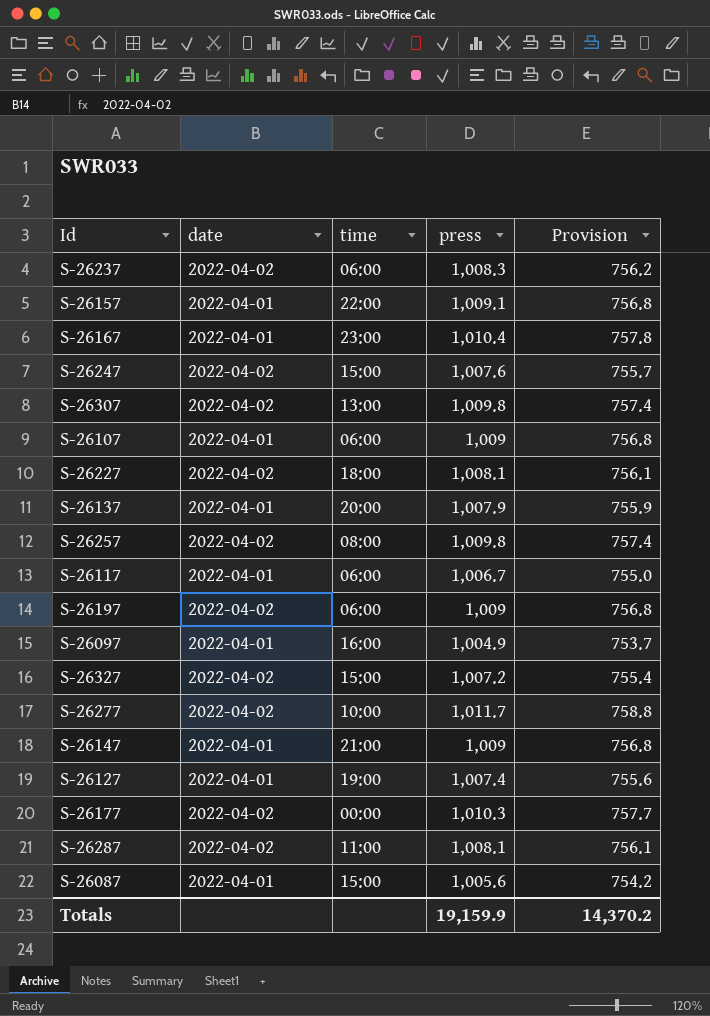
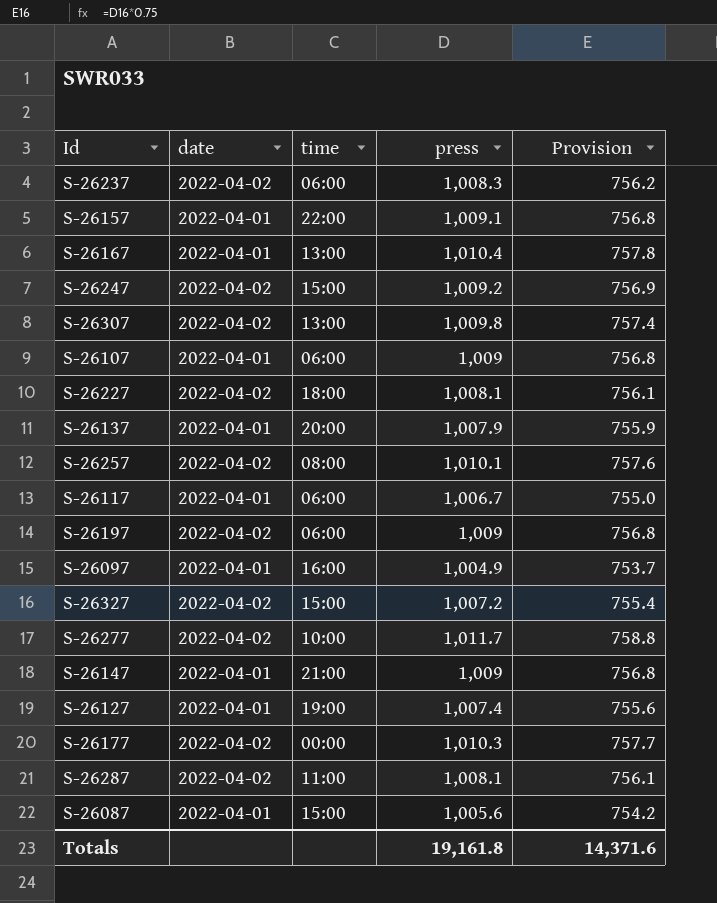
S-26167 | time: 23:00 -> 13:00
S-26247 | press: 1,007.6 -> 1,009.2
S-26247 | Provision: 755.7 -> 756.9
S-26257 | press: 1,009.8 -> 1,010.1
S-26257 | Provision: 757.4 -> 757.6
Totals | press: 19,159.9 -> 19,161.8
Totals | Provision: 14,370.2 -> 14,371.6

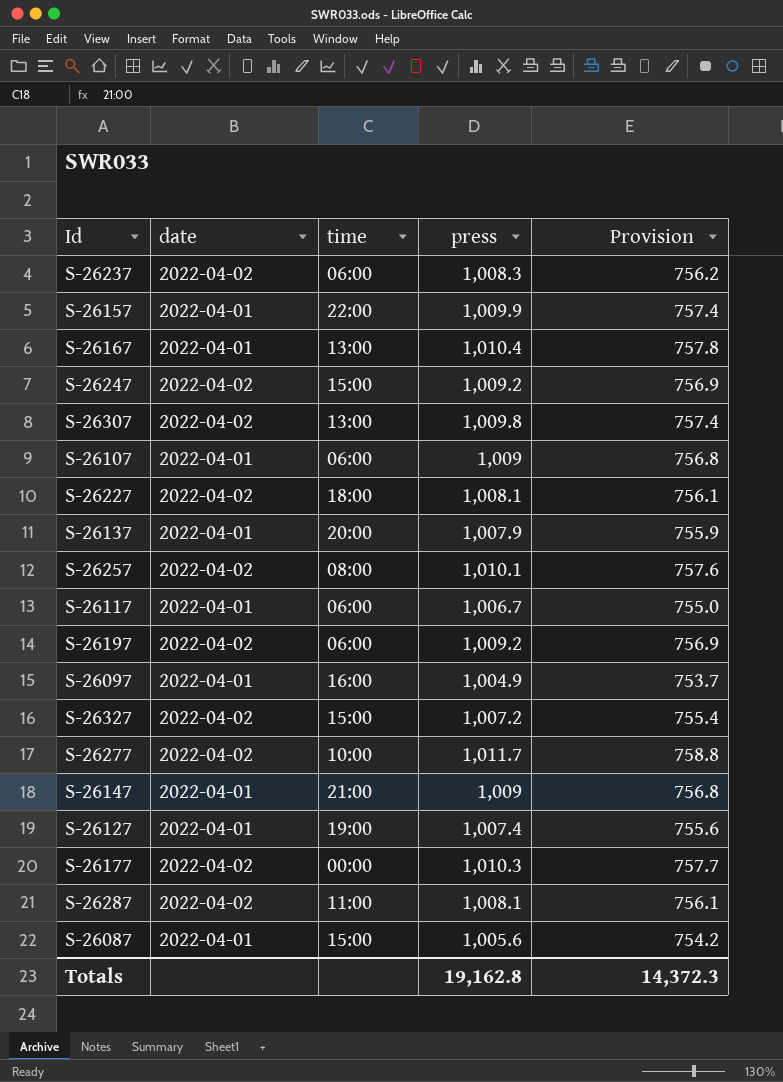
S-26157 | press: 1,009.1 -> 1,009.9
S-26157 | Provision: 756.8 -> 757.4
S-26197 | press: 1,009 -> 1,009.2
S-26197 | Provision: 756.8 -> 756.9
Totals | press: 19,161.8 -> 19,162.8
Totals | Provision: 14,371.6 -> 14,372.3

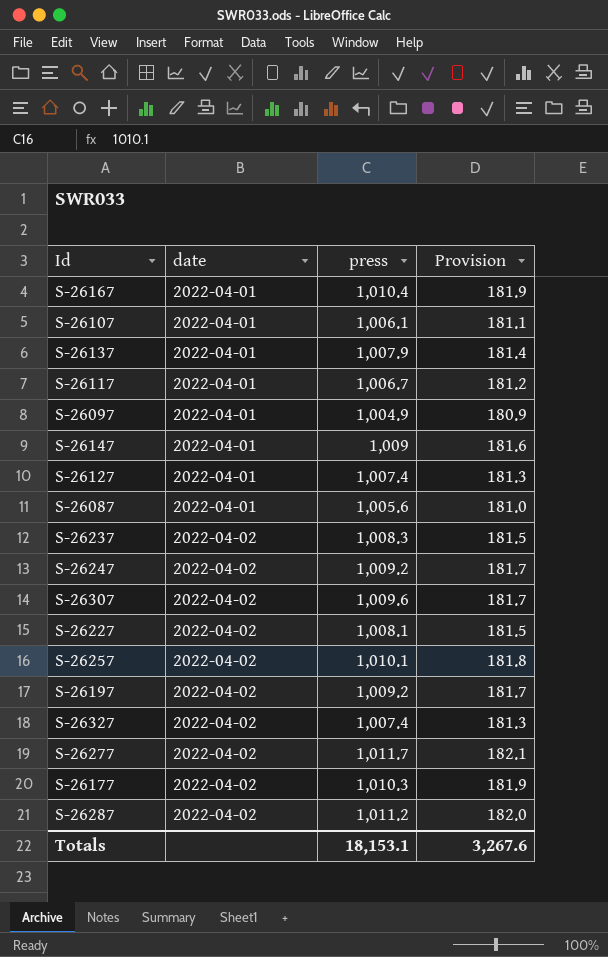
row order: none -> date ascending
column time | position: 3 -> none
column Provision | formula: [press] * 0.75 -> [press] * 0.18
row S-26157: 2022-04-01 | 22:00 | 1,009.9 | 757.4 -> none
S-26107 | press: 1,009 -> 1,006.1
S-26307 | press: 1,009.8 -> 1,009.6
S-26327 | press: 1,007.2 -> 1,007.4
S-26287 | press: 1,008.1 -> 1,011.2
Totals | press: 19,162.8 -> 18,153.1
Totals | Provision: 14,372.3 -> 3,267.6

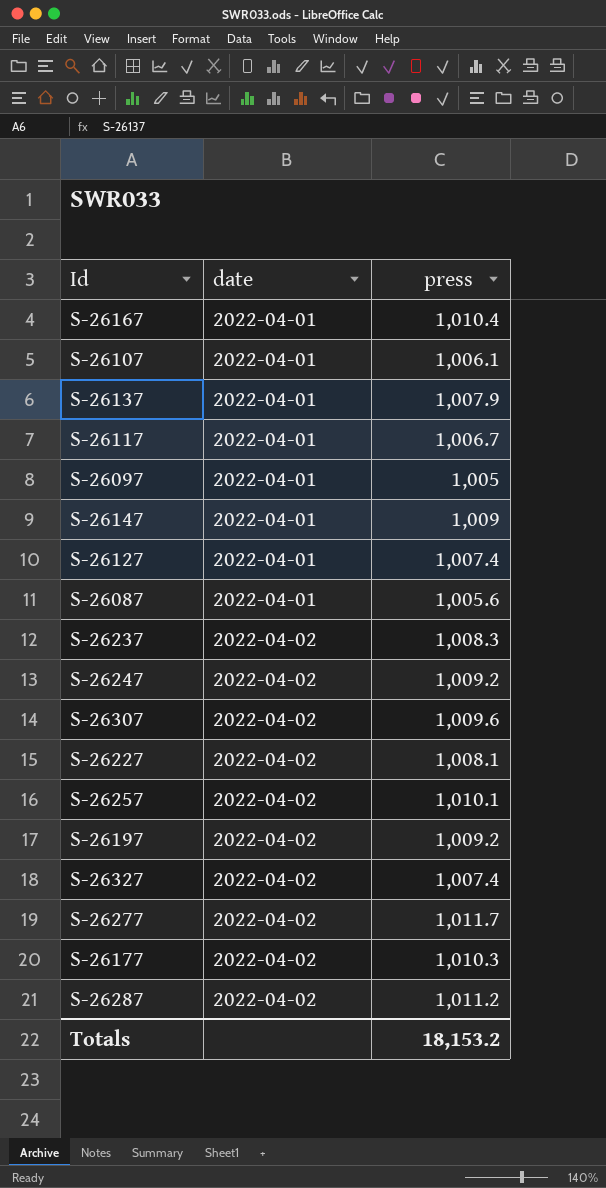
column Provision | formula: [press] * 0.18 -> none
S-26097 | press: 1,004.9 -> 1,005
Totals | press: 18,153.1 -> 18,153.2

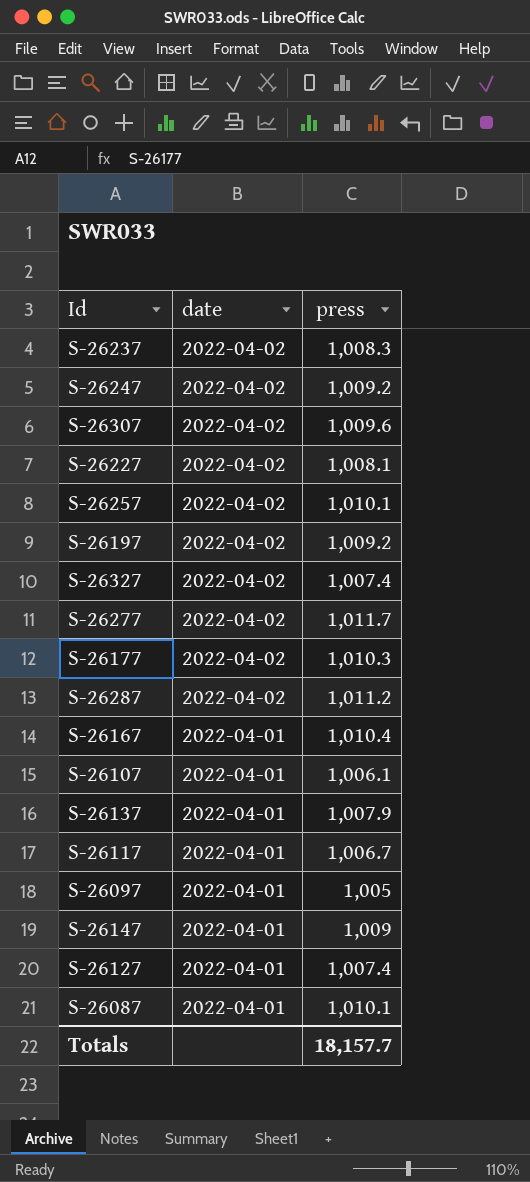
row order: date ascending -> date descending
S-26087 | press: 1,005.6 -> 1,010.1
Totals | press: 18,153.2 -> 18,157.7

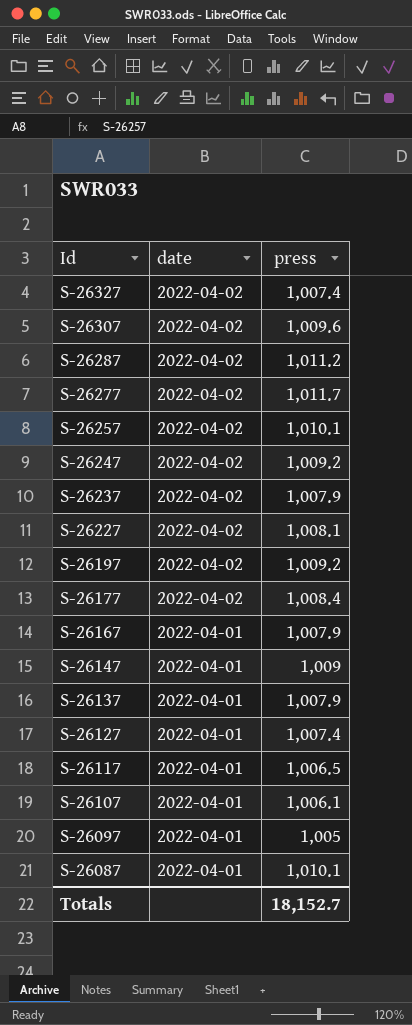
row order: date descending -> Id descending
S-26237 | press: 1,008.3 -> 1,007.9
S-26177 | press: 1,010.3 -> 1,008.4
S-26167 | press: 1,010.4 -> 1,007.9
S-26117 | press: 1,006.7 -> 1,006.5
Totals | press: 18,157.7 -> 18,152.7

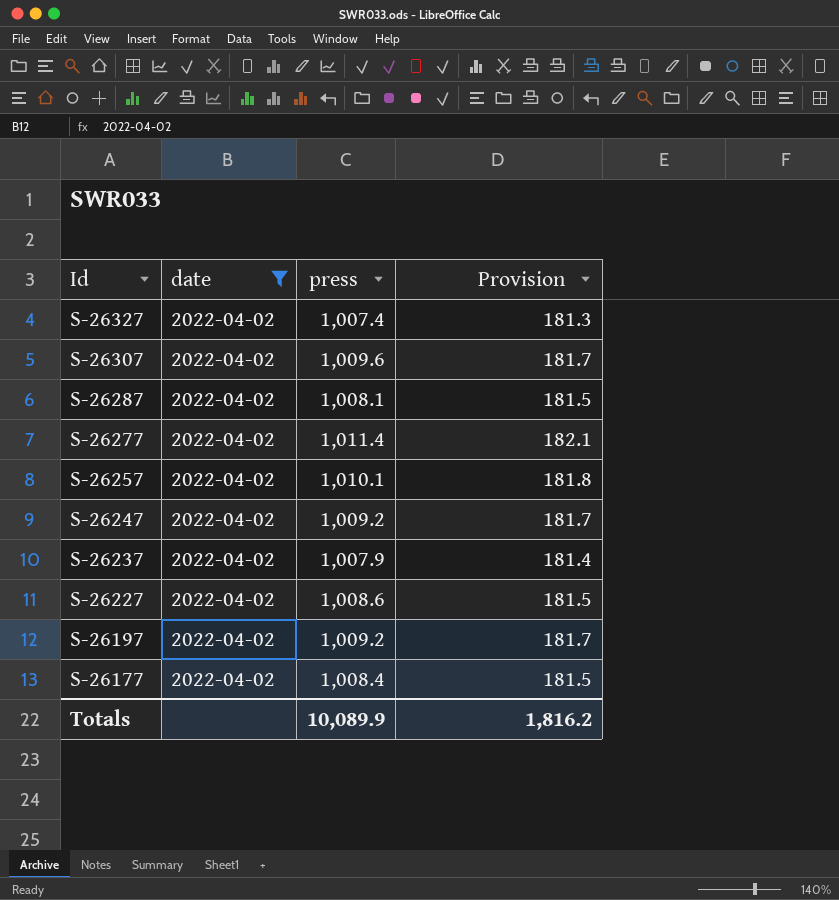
filter: none -> date = 2022-04-02
column Provision | formula: none -> [press] * 0.18
S-26287 | press: 1,011.2 -> 1,008.1
S-26277 | press: 1,011.7 -> 1,011.4
S-26227 | press: 1,008.1 -> 1,008.6
Totals | press: 18,152.7 -> 10,089.9

